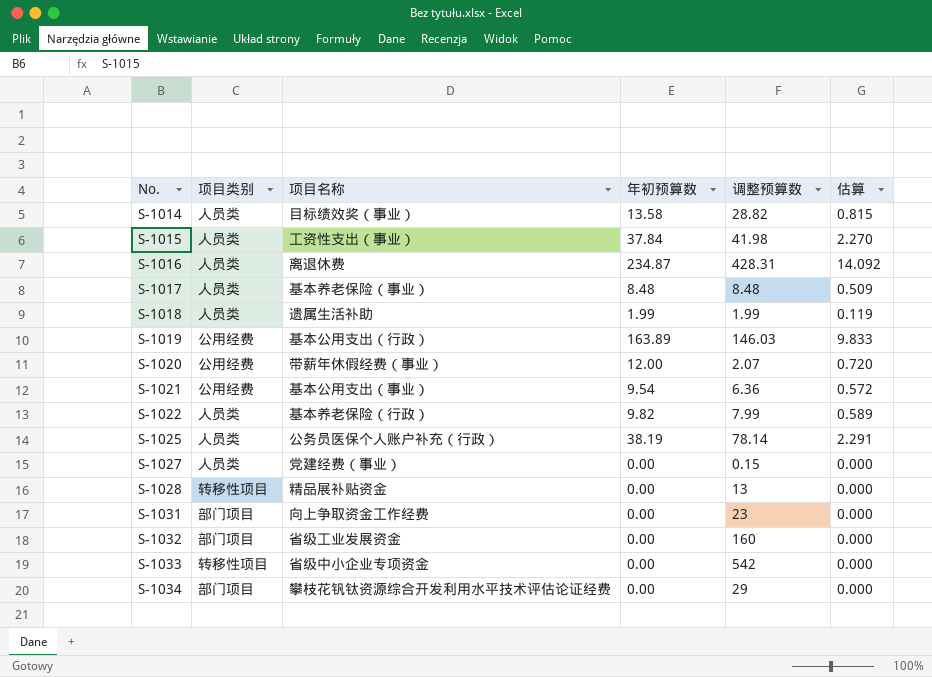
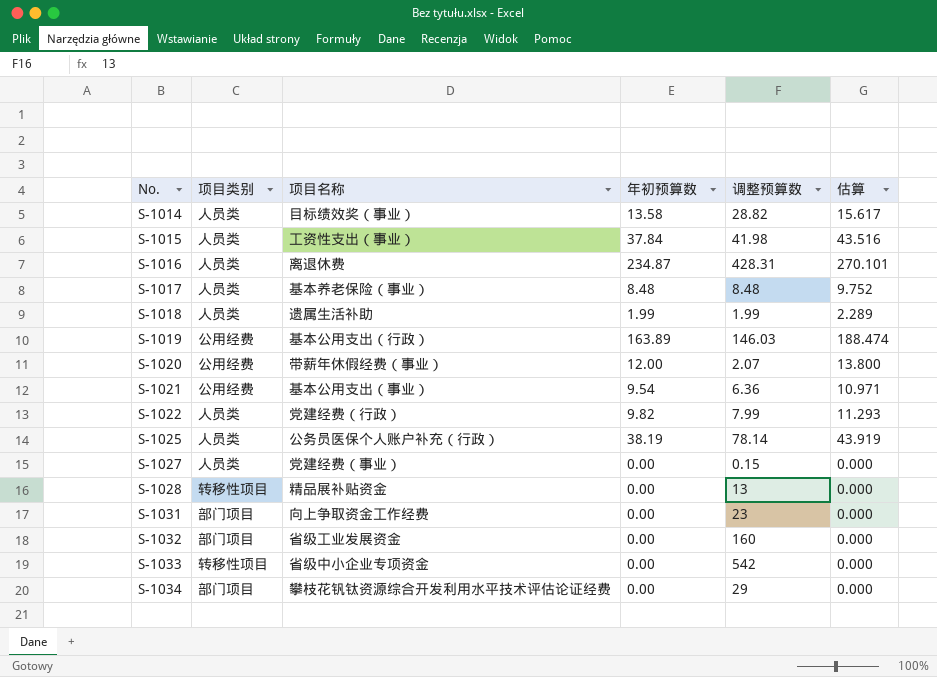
column 估算 | formula: [年初预算数] * 0.06 -> [年初预算数] * 1.15
S-1022 | 项目名称: 基本养老保险（行政） -> 党建经费（行政）

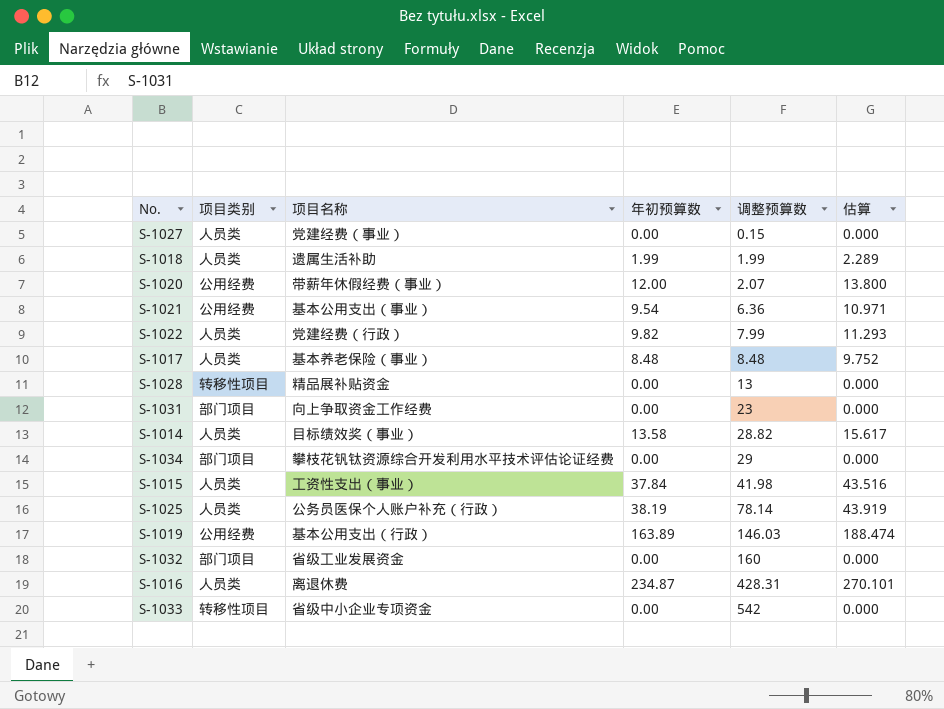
row order: No. ascending -> 调整预算数 ascending

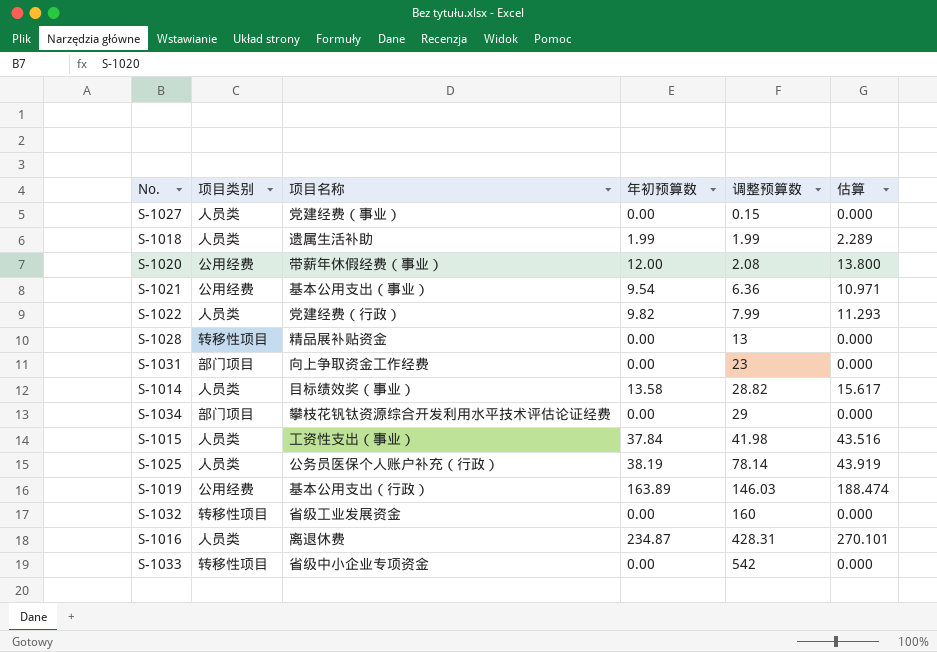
row S-1017: 人员类 | 基本养老保险（事业） | 8.48 | 8.48 | 9.752 -> none
S-1020 | 调整预算数: 2.07 -> 2.08
S-1032 | 项目类别: 部门项目 -> 转移性项目

